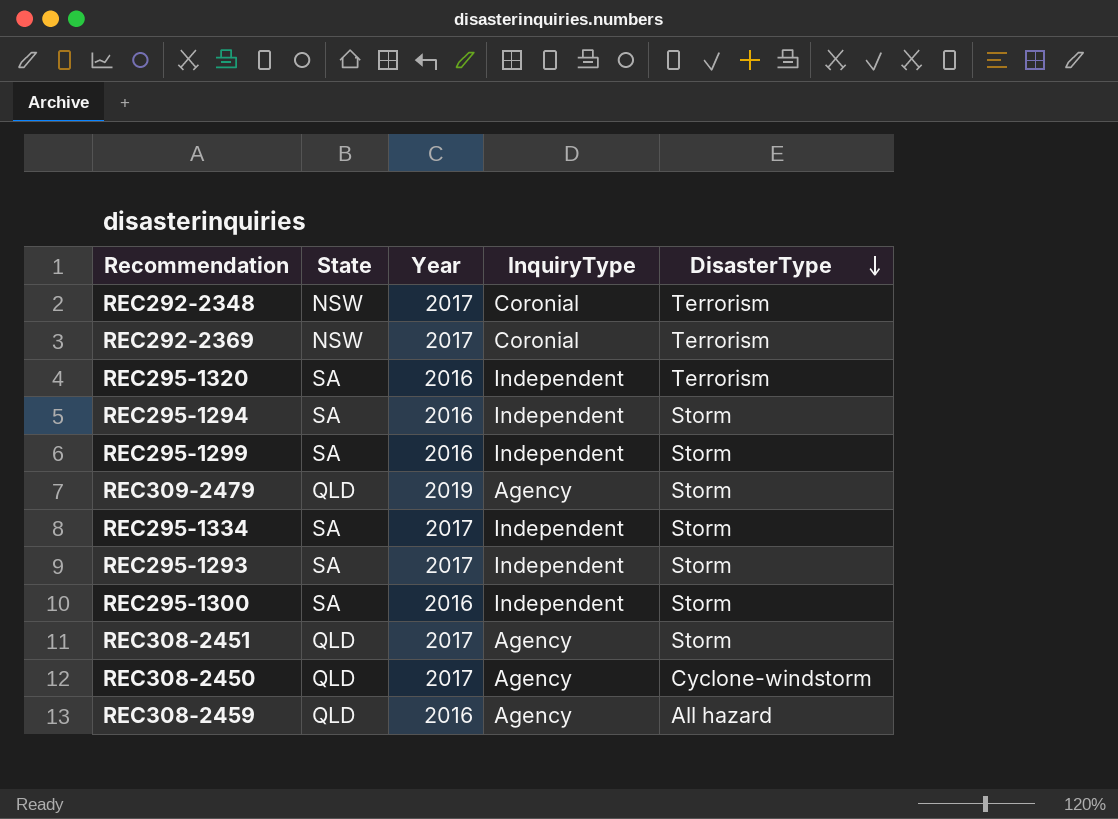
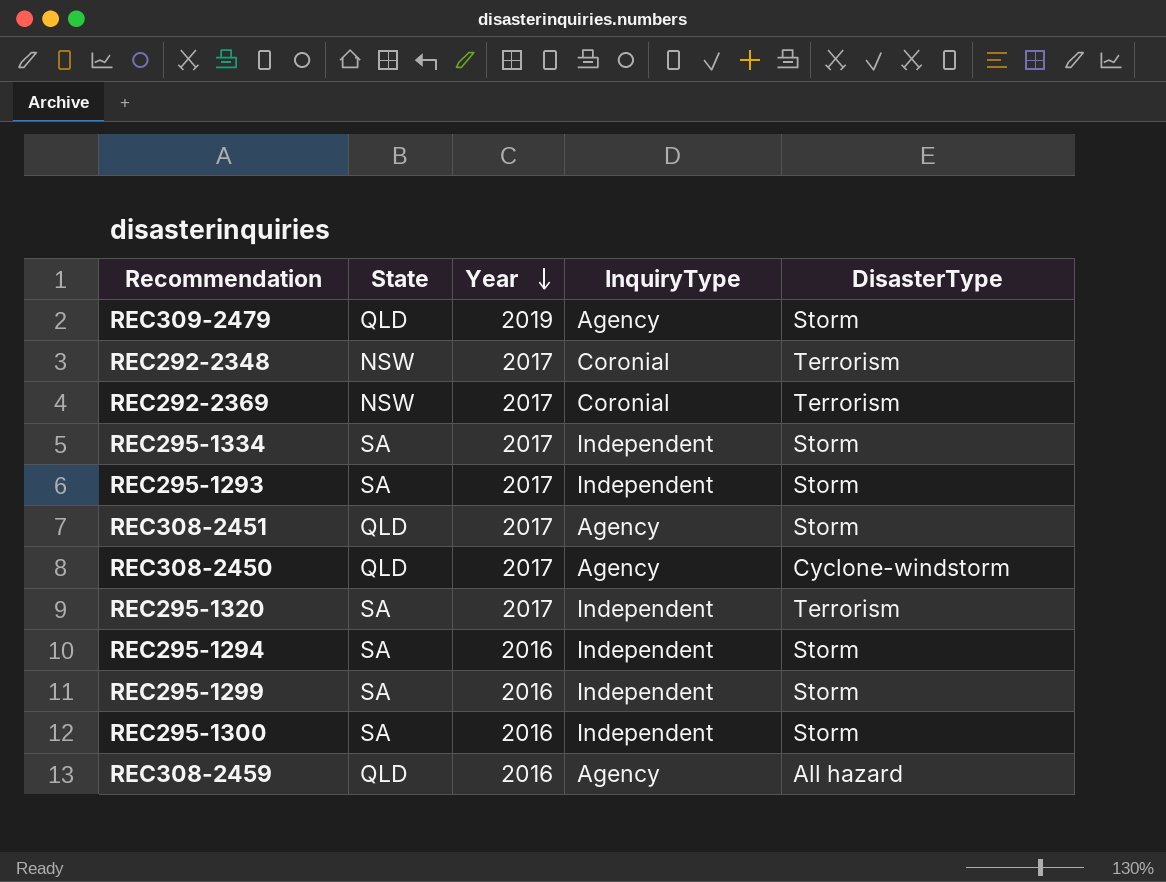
row order: DisasterType descending -> Year descending
REC295-1320 | Year: 2016 -> 2017

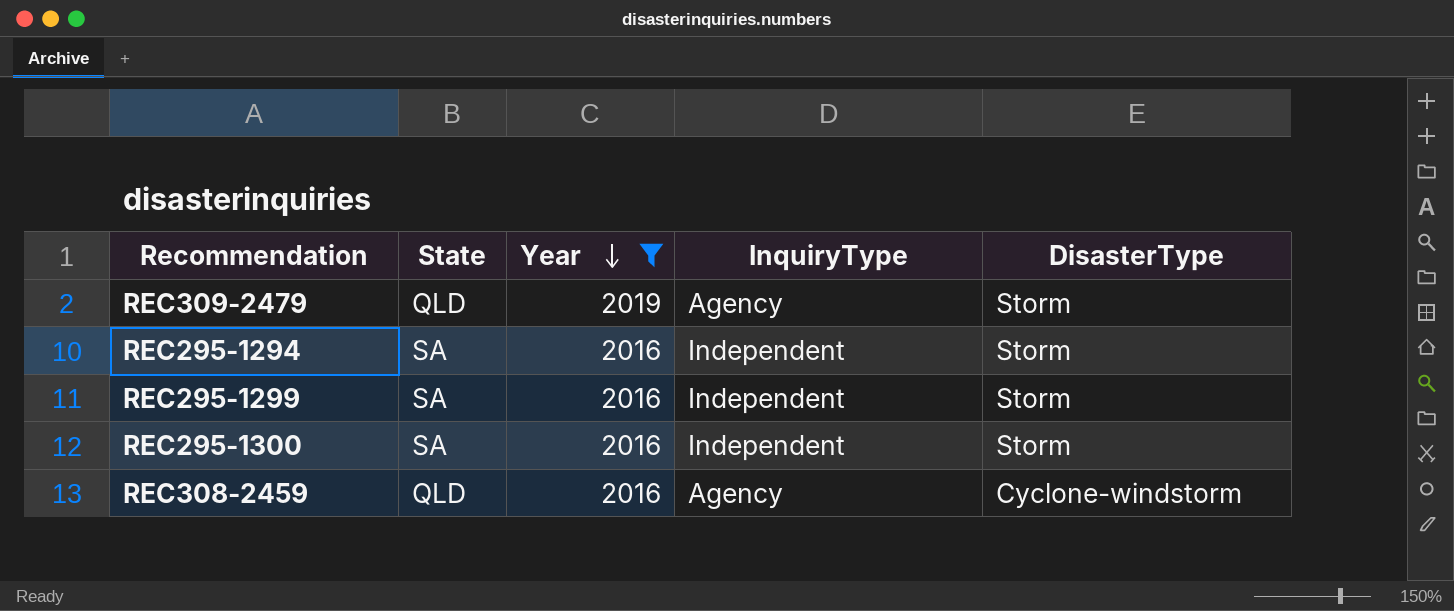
filter: none -> Year != 2017
REC308-2459 | DisasterType: All hazard -> Cyclone-windstorm

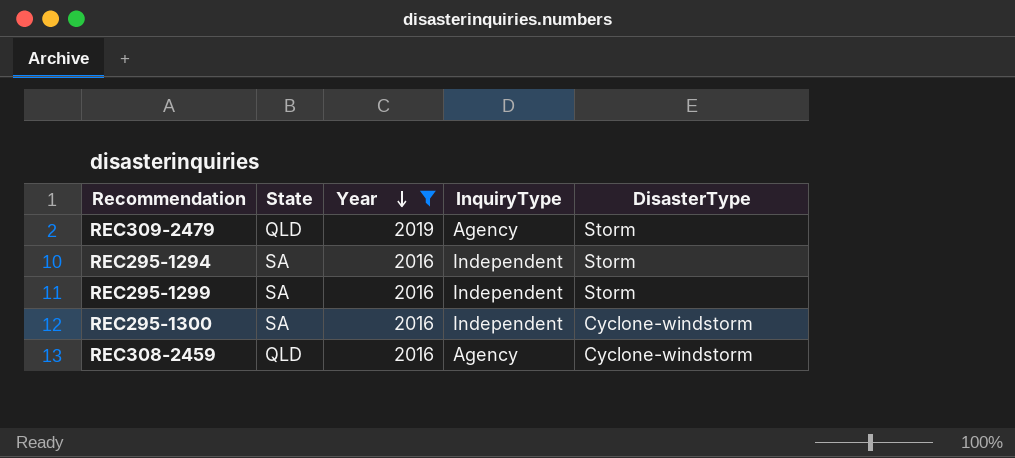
REC295-1300 | DisasterType: Storm -> Cyclone-windstorm

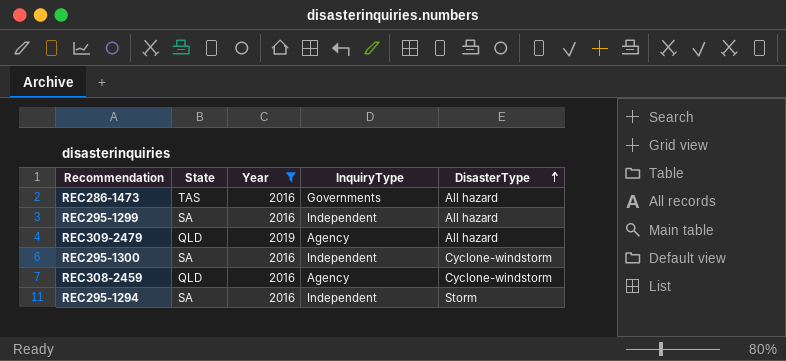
row order: Year descending -> DisasterType ascending
row REC286-1473: none -> TAS | 2016 | Governments | All hazard
REC295-1299 | DisasterType: Storm -> All hazard
REC309-2479 | DisasterType: Storm -> All hazard

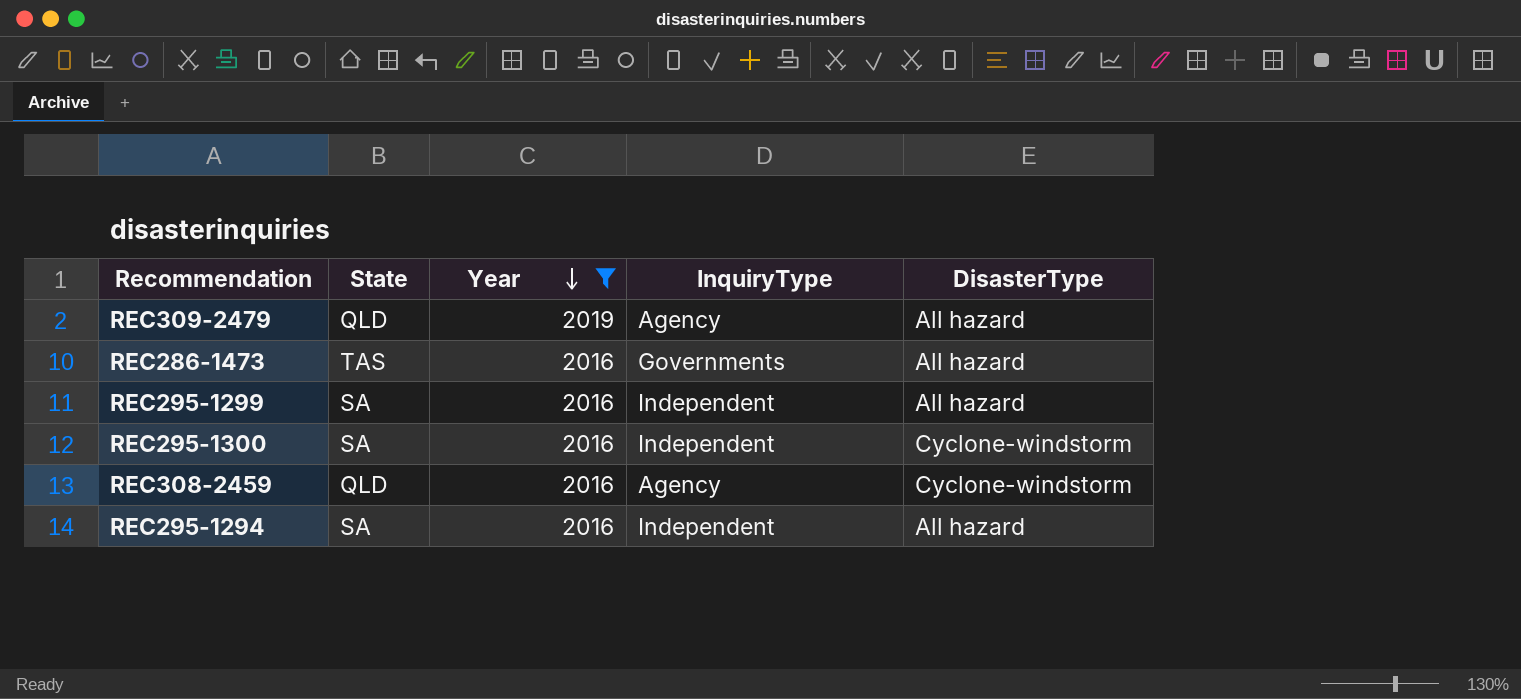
row order: DisasterType ascending -> Year descending
REC295-1294 | DisasterType: Storm -> All hazard

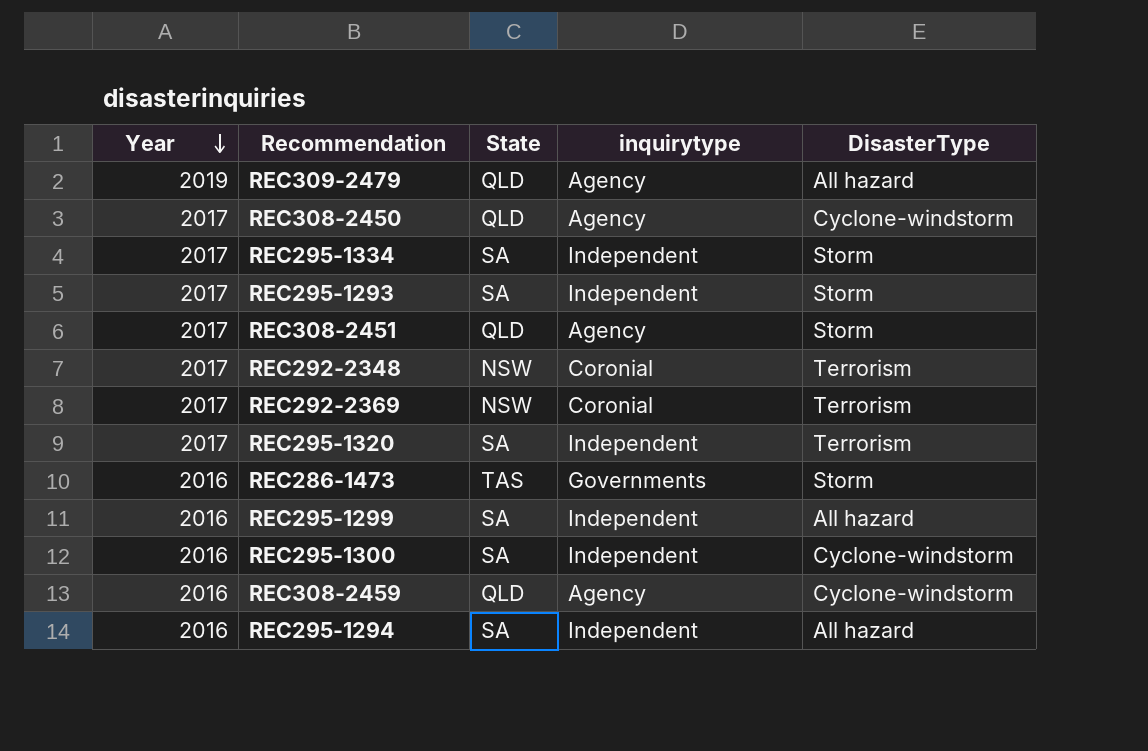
filter: Year != 2017 -> none
column Year | position: 3 -> 1
column name: InquiryType -> inquirytype
REC286-1473 | DisasterType: All hazard -> Storm

